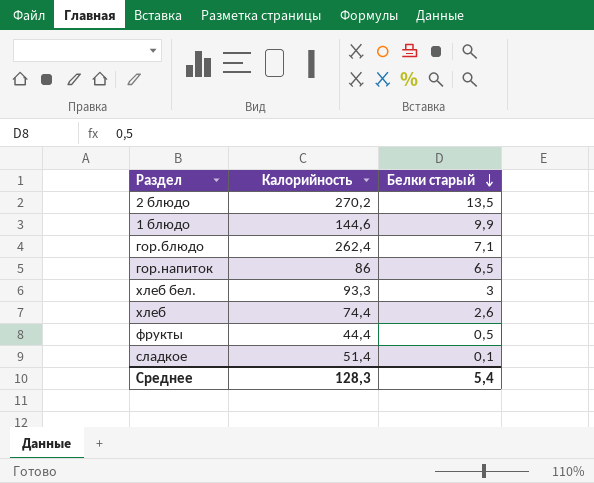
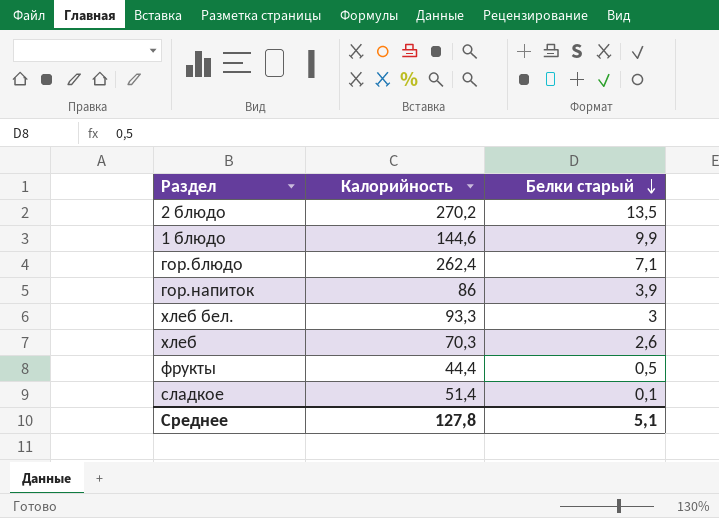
гор.напиток | Белки старый: 6,5 -> 3,9
хлеб | Калорийность: 74,4 -> 70,3
Среднее | Калорийность: 128,3 -> 127,8
Среднее | Белки старый: 5,4 -> 5,1

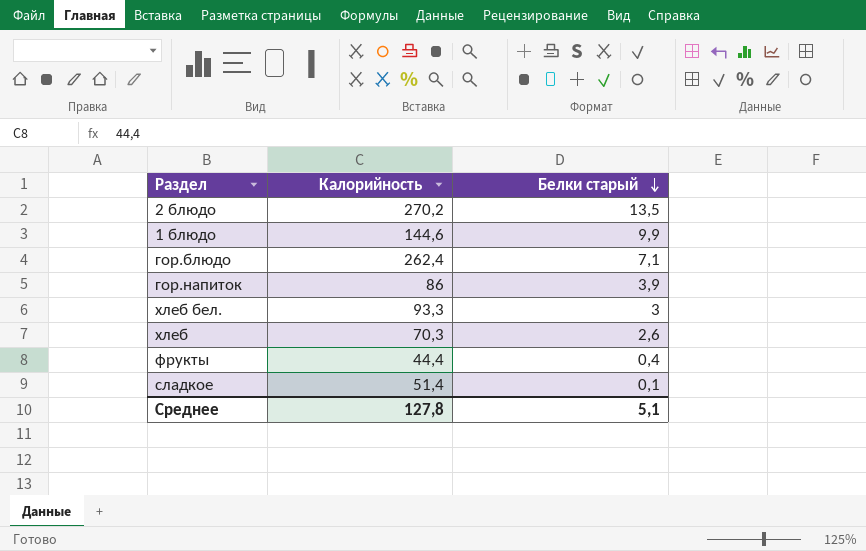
фрукты | Белки старый: 0,5 -> 0,4

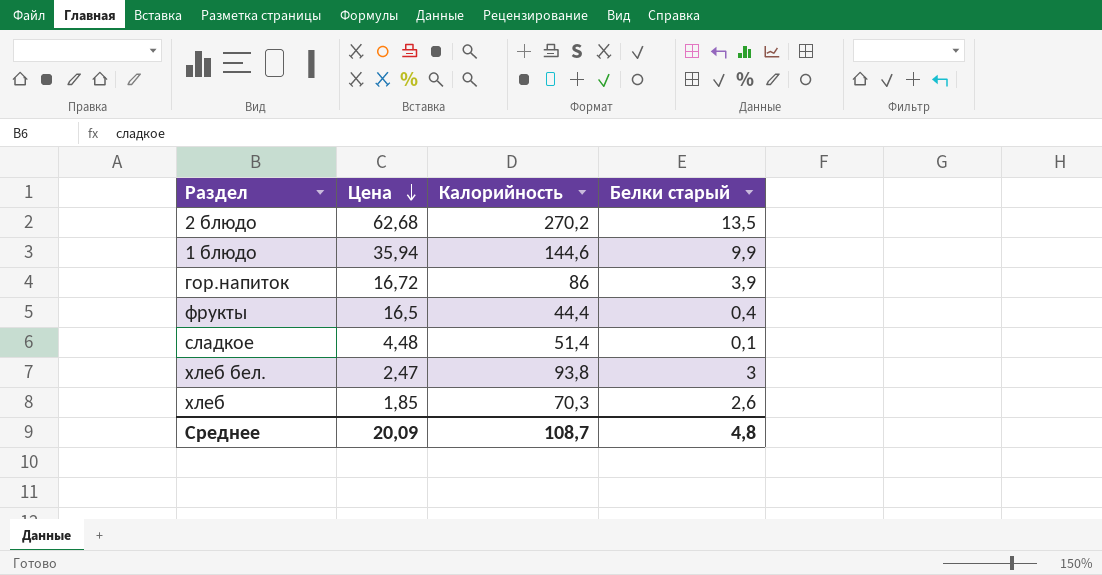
row order: Белки старый descending -> Цена descending
column Цена | position: none -> 2
row гор.блюдо: 262,4 | 7,1 -> none
хлеб бел. | Калорийность: 93,3 -> 93,8
Среднее | Калорийность: 127,8 -> 108,7
Среднее | Белки старый: 5,1 -> 4,8

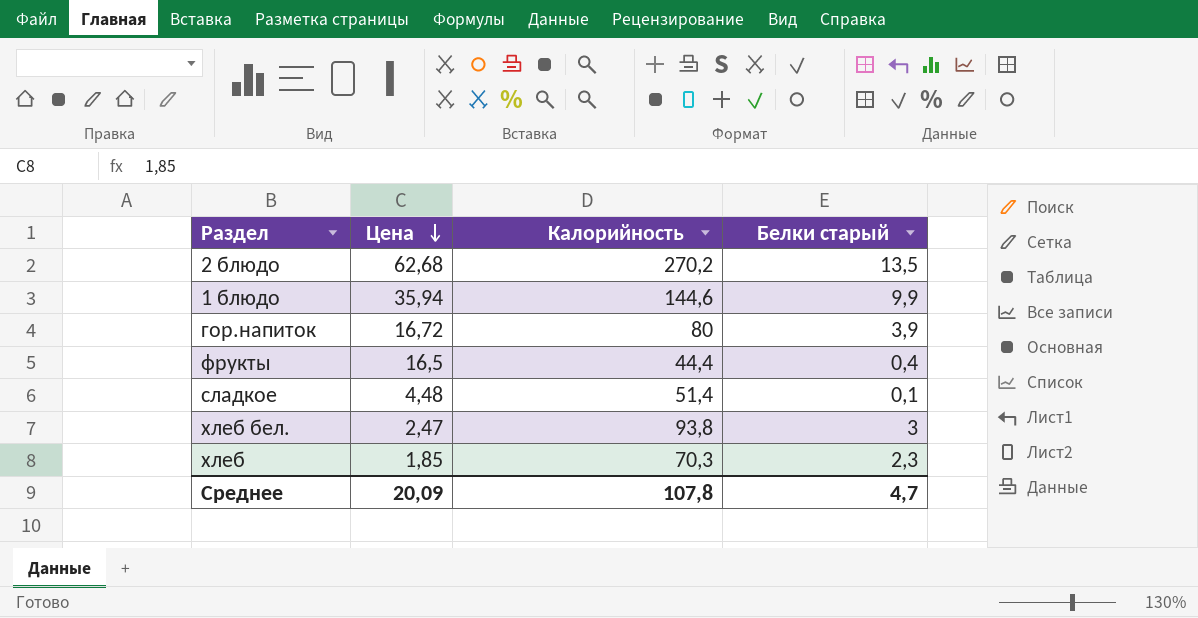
гор.напиток | Калорийность: 86 -> 80
хлеб | Белки старый: 2,6 -> 2,3
Среднее | Калорийность: 108,7 -> 107,8
Среднее | Белки старый: 4,8 -> 4,7

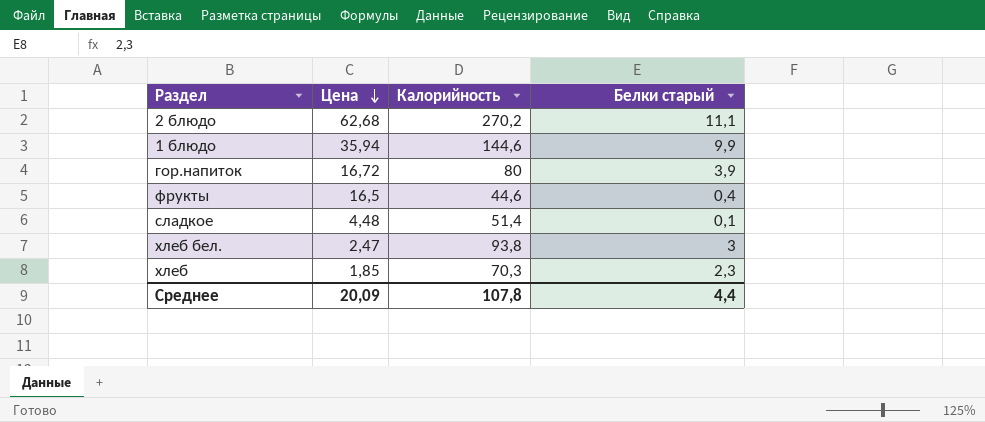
2 блюдо | Белки старый: 13,5 -> 11,1
фрукты | Калорийность: 44,4 -> 44,6
Среднее | Белки старый: 4,7 -> 4,4

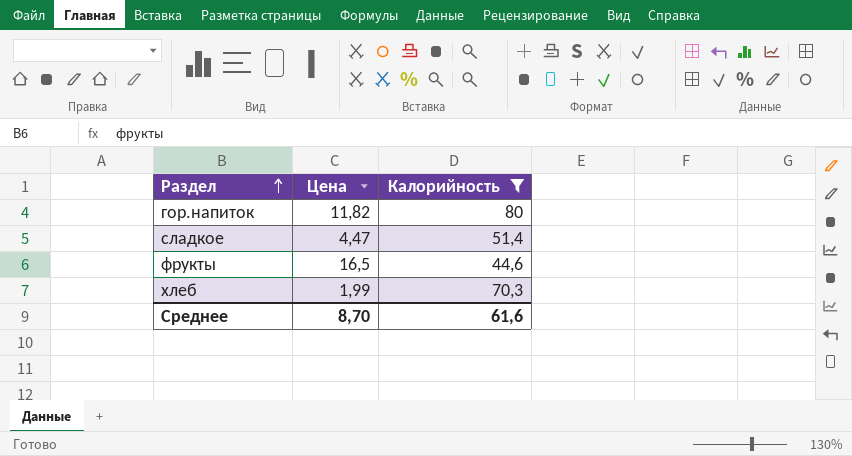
filter: none -> Калорийность <= 80
row order: Цена descending -> Раздел ascending
column Белки старый | position: 4 -> none
гор.напиток | Цена: 16,72 -> 11,82
сладкое | Цена: 4,48 -> 4,47
хлеб | Цена: 1,85 -> 1,99
Среднее | Цена: 20,09 -> 8,70
Среднее | Калорийность: 107,8 -> 61,6

